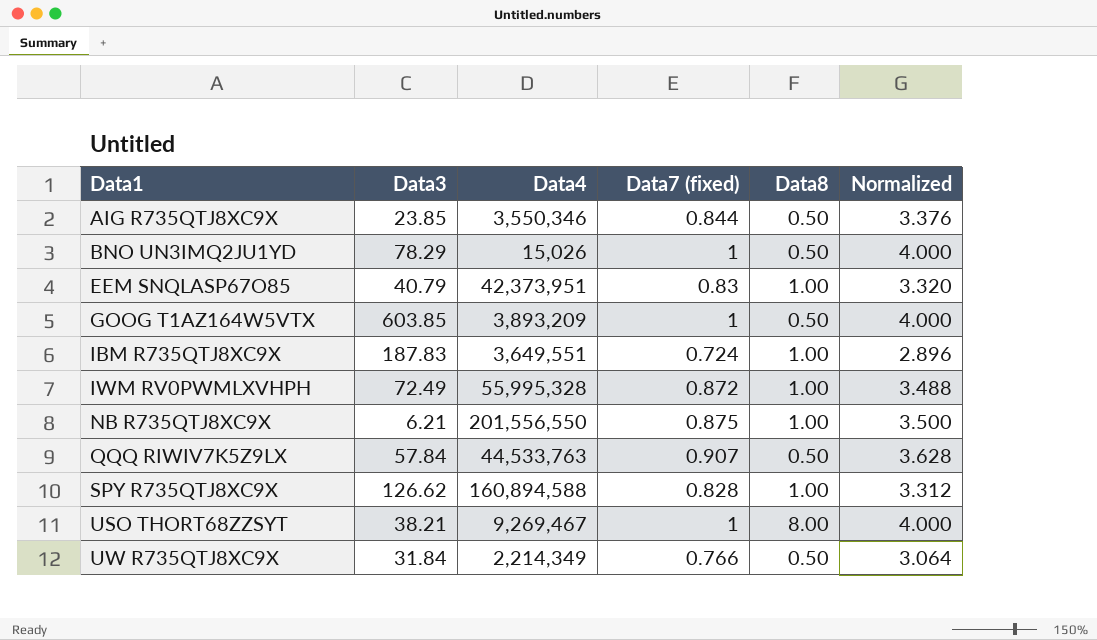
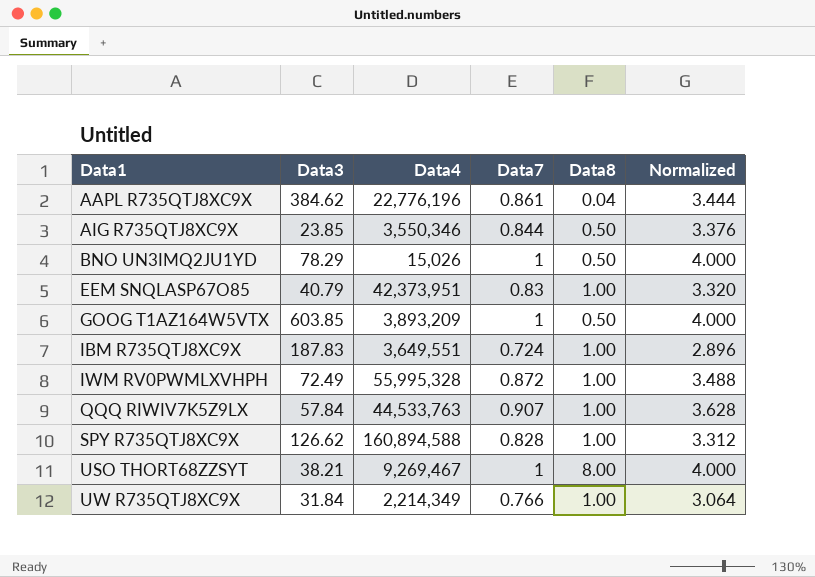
column name: Data7 (fixed) -> Data7
row NB R735QTJ8XC9X: 6.21 | 201,556,550 | 0.875 | 1.00 | 3.500 -> none
row AAPL R735QTJ8XC9X: none -> 384.62 | 22,776,196 | 0.861 | 0.04 | 3.444
QQQ RIWIV7K5Z9LX | Data8: 0.50 -> 1.00
UW R735QTJ8XC9X | Data8: 0.50 -> 1.00

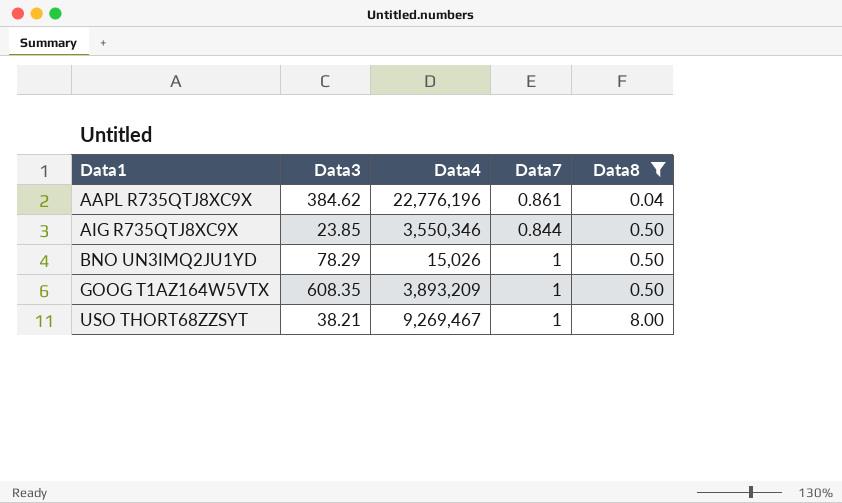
filter: none -> Data8 != 1.00
column Normalized | formula: [Data7] * 4 -> none
GOOG T1AZ164W5VTX | Data3: 603.85 -> 608.35

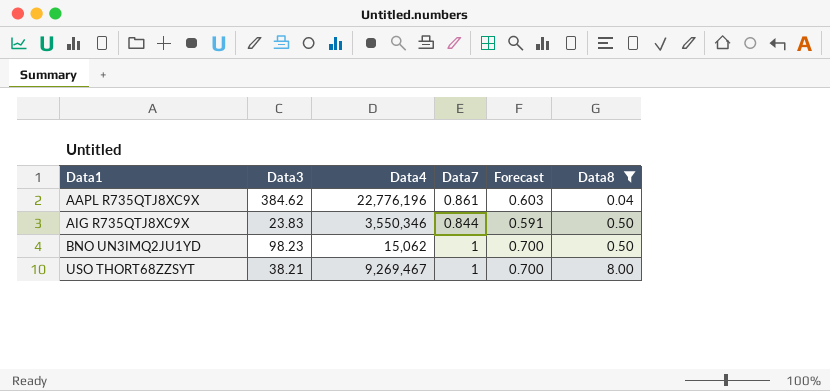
column Forecast | formula: none -> [Data7] * 0.7
row GOOG T1AZ164W5VTX: 608.35 | 3,893,209 | 1 | 0.50 -> none
AIG R735QTJ8XC9X | Data3: 23.85 -> 23.83
BNO UN3IMQ2JU1YD | Data3: 78.29 -> 98.23
BNO UN3IMQ2JU1YD | Data4: 15,026 -> 15,062

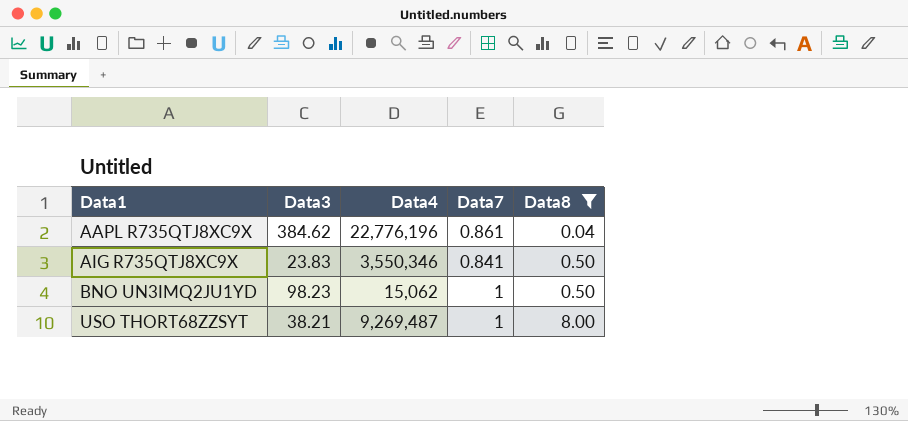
column Forecast | formula: [Data7] * 0.7 -> none
AIG R735QTJ8XC9X | Data7: 0.844 -> 0.841
USO THORT68ZZSYT | Data4: 9,269,467 -> 9,269,487

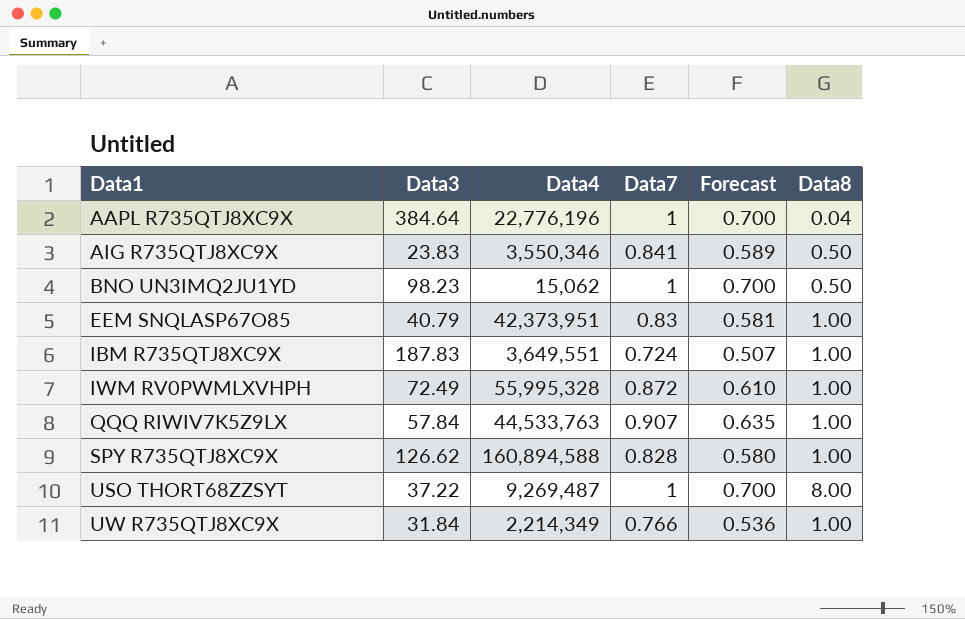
filter: Data8 != 1.00 -> none
column Forecast | formula: none -> [Data7] * 0.7
AAPL R735QTJ8XC9X | Data3: 384.62 -> 384.64
AAPL R735QTJ8XC9X | Data7: 0.861 -> 1
USO THORT68ZZSYT | Data3: 38.21 -> 37.22

